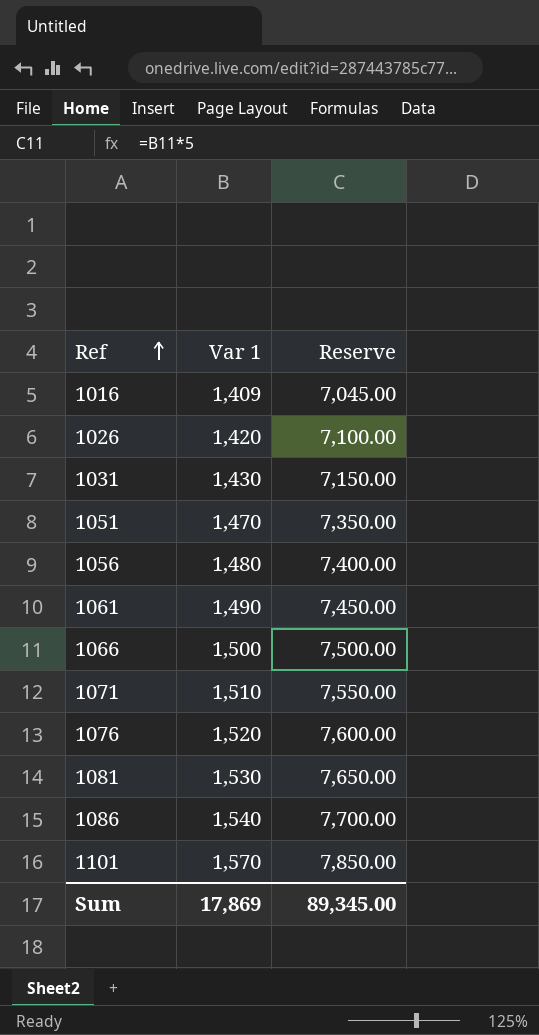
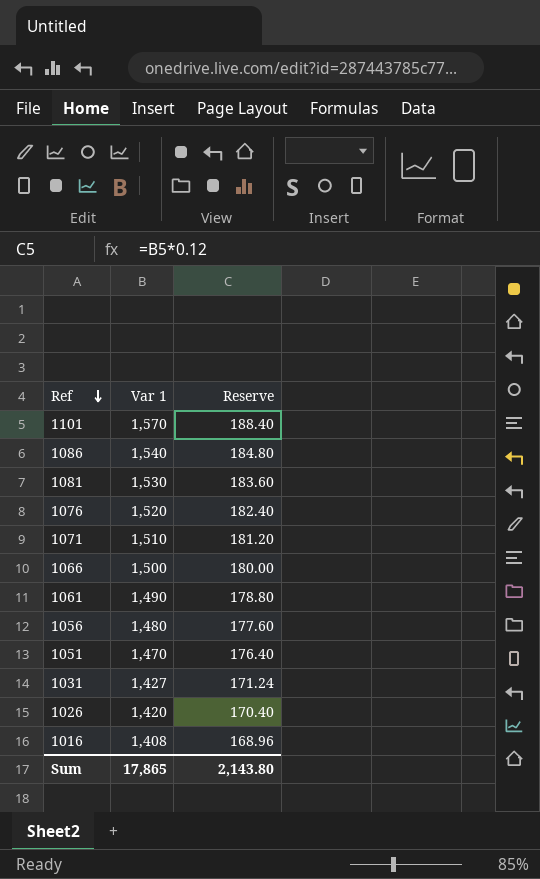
row order: Ref ascending -> Ref descending
column Reserve | formula: [Var 1] * 5 -> [Var 1] * 0.12
1031 | Var 1: 1,430 -> 1,427
1016 | Var 1: 1,409 -> 1,408
Sum | Var 1: 17,869 -> 17,865
Sum | Reserve: 89,345.00 -> 2,143.80

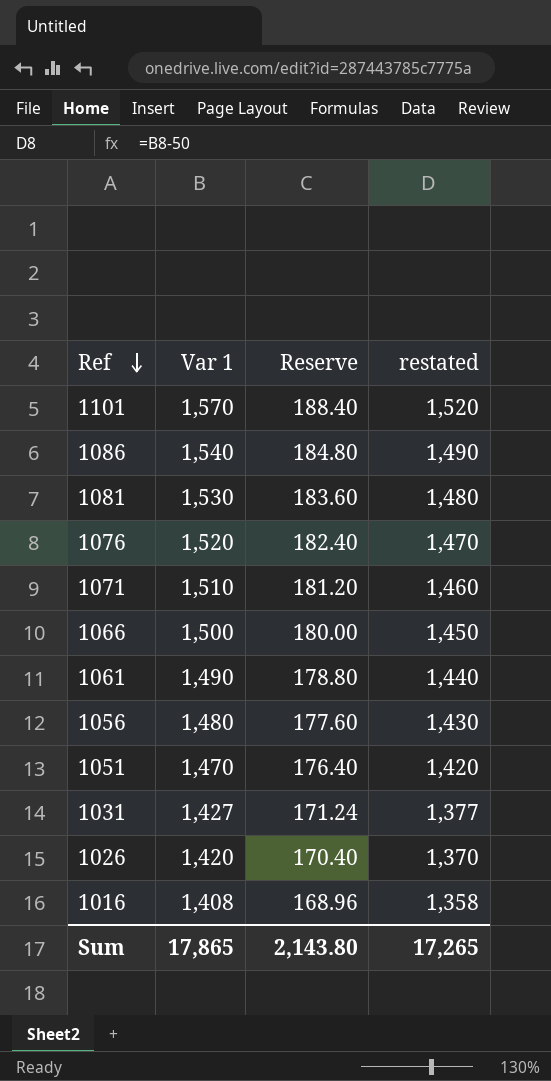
column restated | formula: none -> [Var 1] - 50

